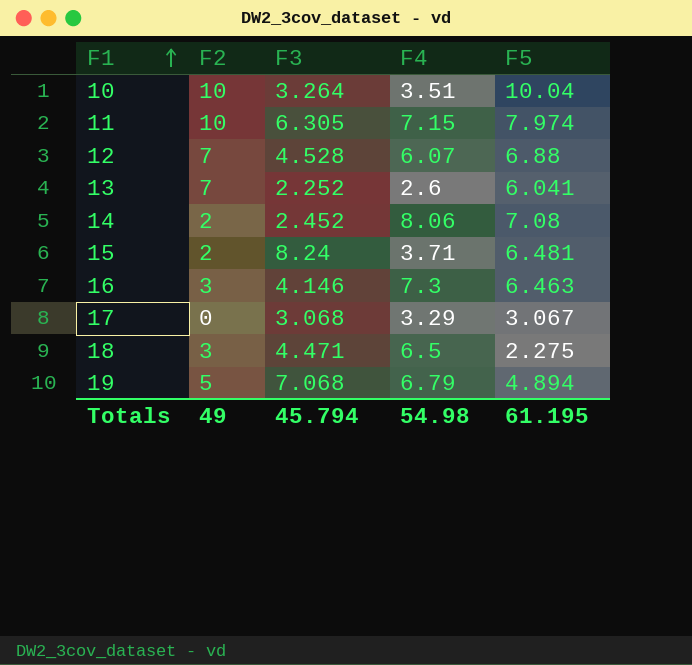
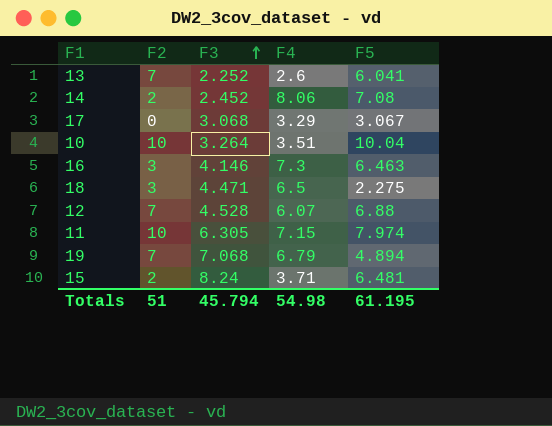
row order: F1 ascending -> F3 ascending
19 | F2: 5 -> 7
Totals | F2: 49 -> 51

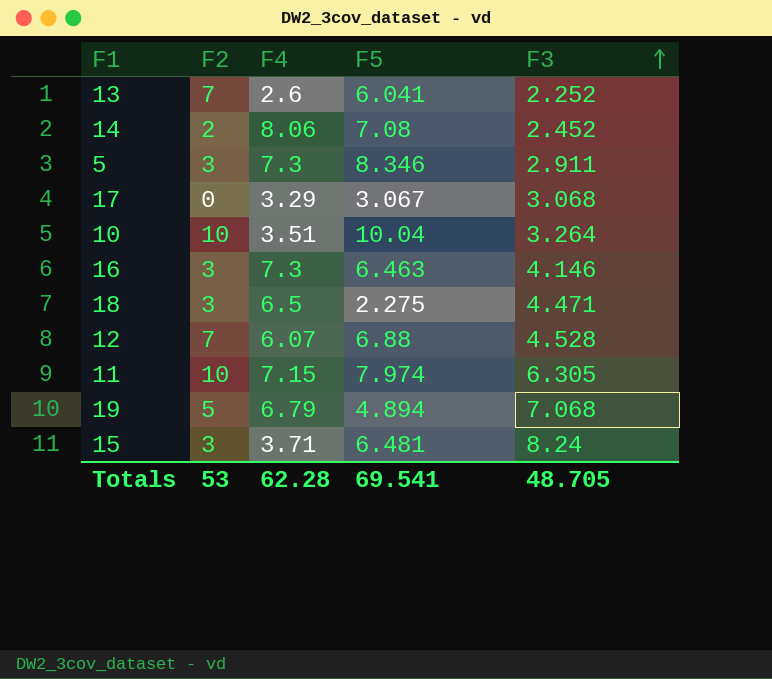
column F3 | position: 3 -> 5
row 5: none -> 3 | 7.3 | 8.346 | 2.911
19 | F2: 7 -> 5
15 | F2: 2 -> 3
Totals | F2: 51 -> 53
Totals | F4: 54.98 -> 62.28
Totals | F5: 61.195 -> 69.541
Totals | F3: 45.794 -> 48.705

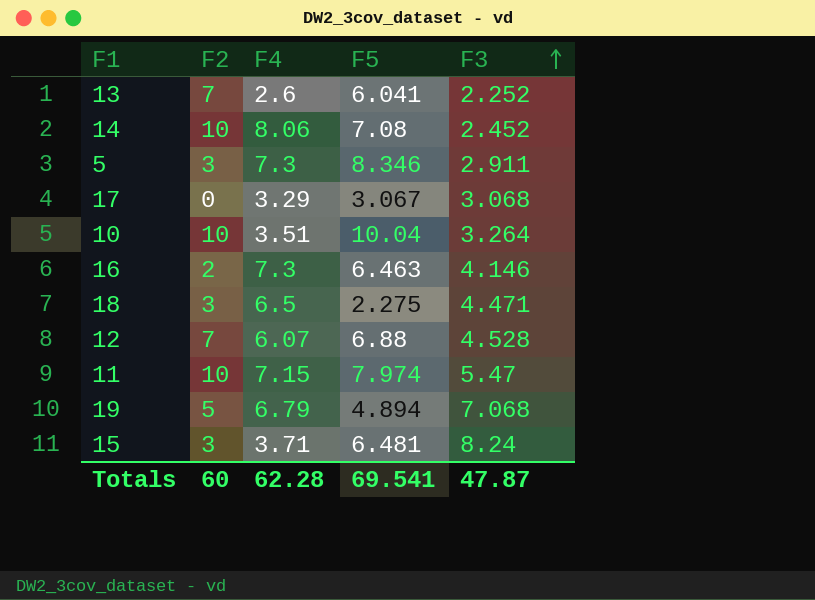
14 | F2: 2 -> 10
16 | F2: 3 -> 2
11 | F3: 6.305 -> 5.47
Totals | F2: 53 -> 60
Totals | F3: 48.705 -> 47.87

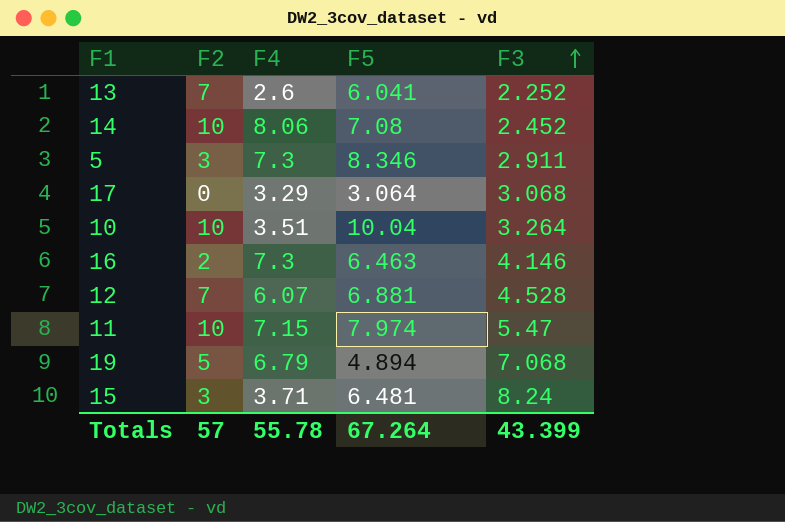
row 18: 3 | 6.5 | 2.275 | 4.471 -> none
17 | F5: 3.067 -> 3.064
12 | F5: 6.88 -> 6.881
Totals | F2: 60 -> 57
Totals | F4: 62.28 -> 55.78
Totals | F5: 69.541 -> 67.264
Totals | F3: 47.87 -> 43.399

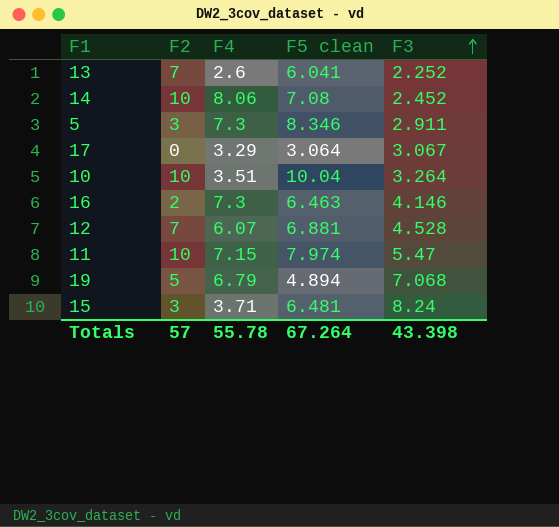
column name: F5 -> F5 clean
17 | F3: 3.068 -> 3.067
Totals | F3: 43.399 -> 43.398

